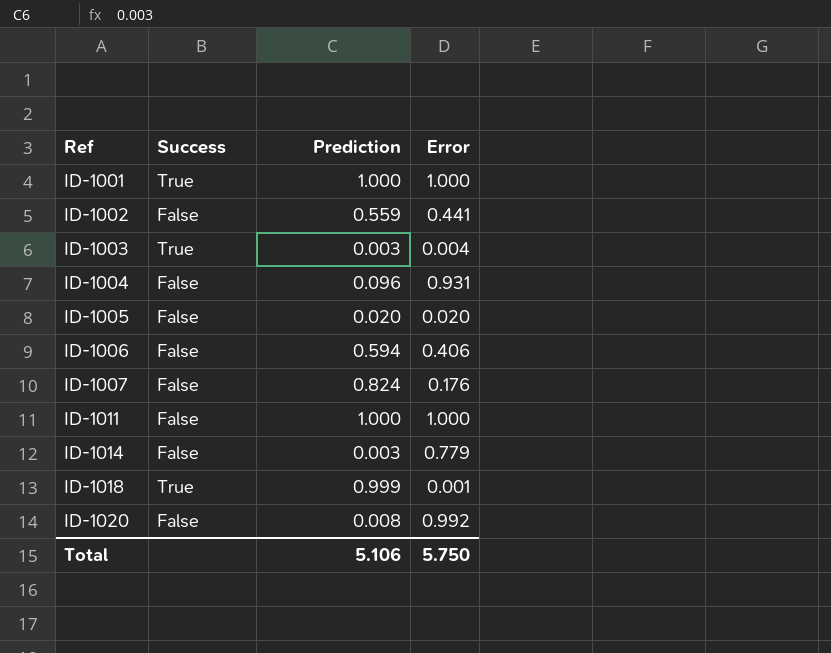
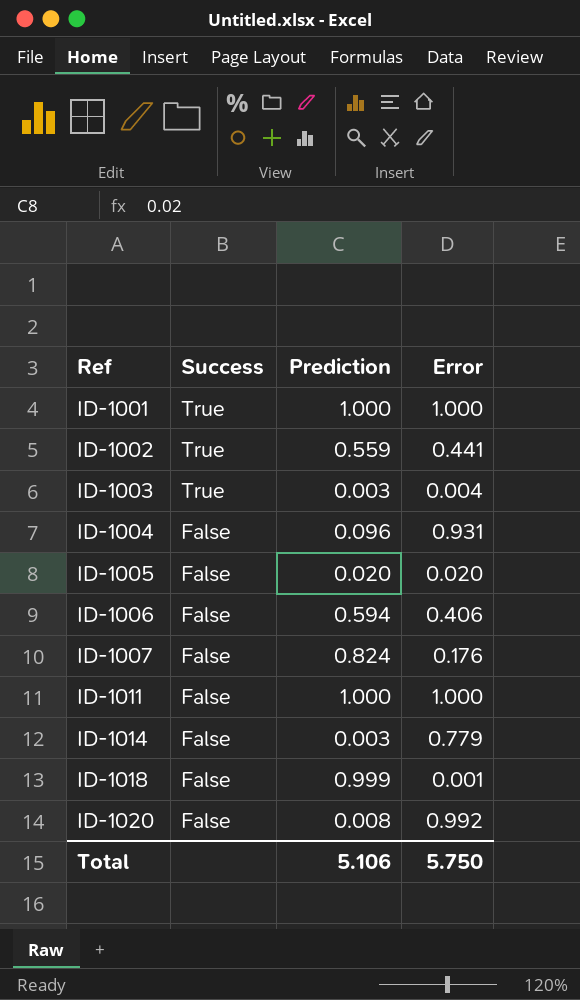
ID-1002 | Success: False -> True
ID-1018 | Success: True -> False

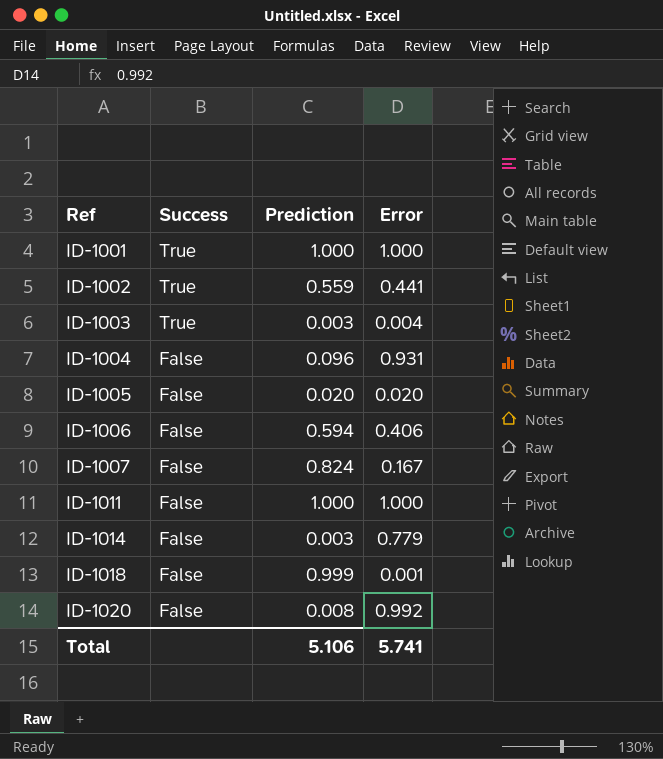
ID-1007 | Error: 0.176 -> 0.167
Total | Error: 5.750 -> 5.741

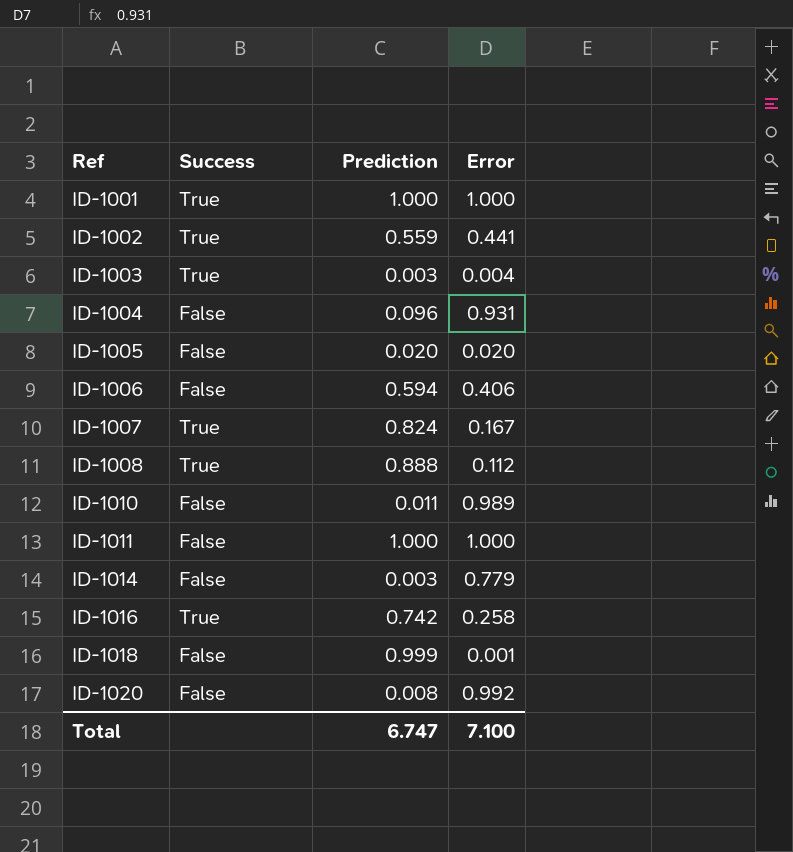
ID-1007 | Success: False -> True
row ID-1008: none -> True | 0.888 | 0.112
row ID-1010: none -> False | 0.011 | 0.989
row ID-1016: none -> True | 0.742 | 0.258
Total | Prediction: 5.106 -> 6.747
Total | Error: 5.741 -> 7.100

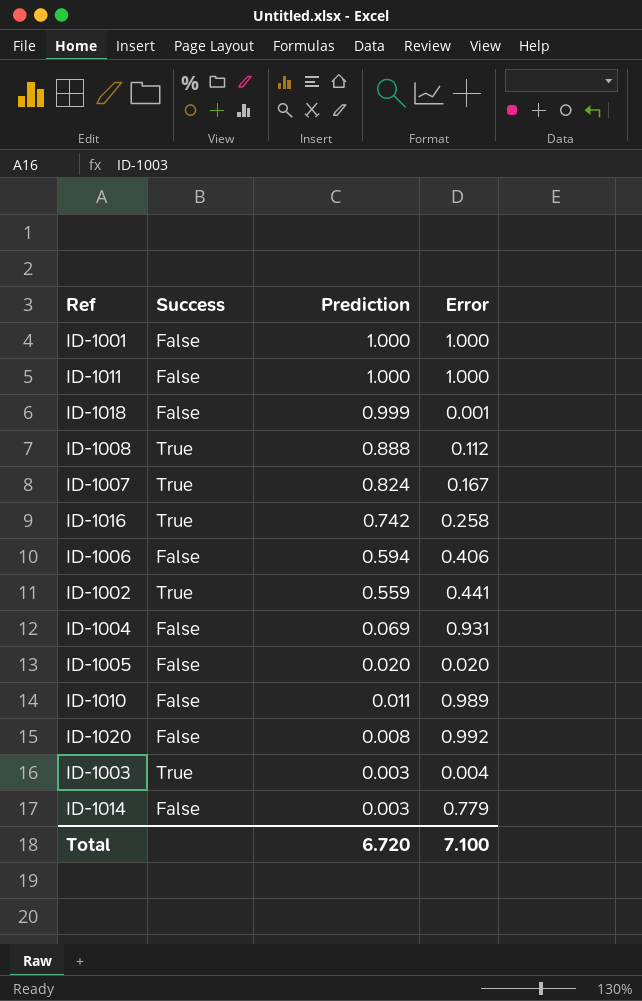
row order: Ref ascending -> Prediction descending
ID-1001 | Success: True -> False
ID-1004 | Prediction: 0.096 -> 0.069
Total | Prediction: 6.747 -> 6.720

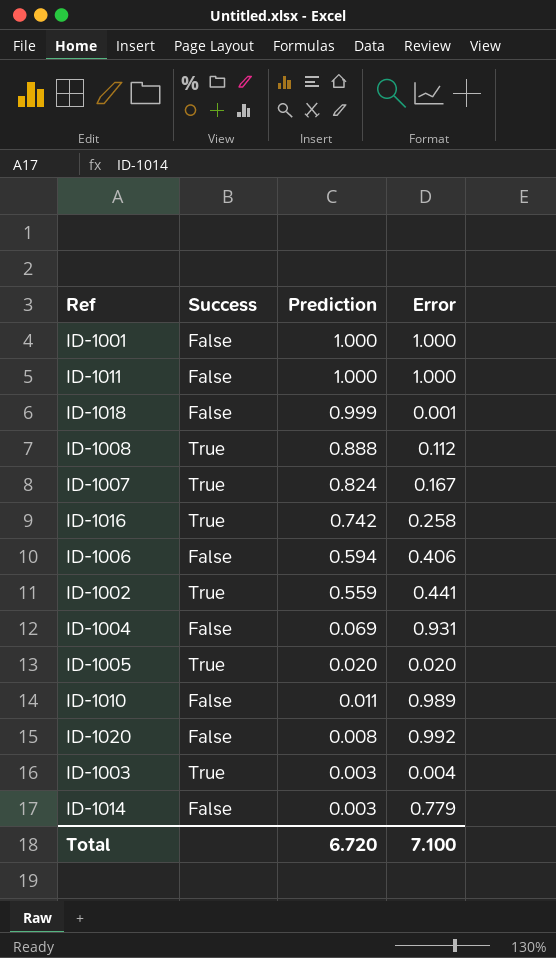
ID-1005 | Success: False -> True

